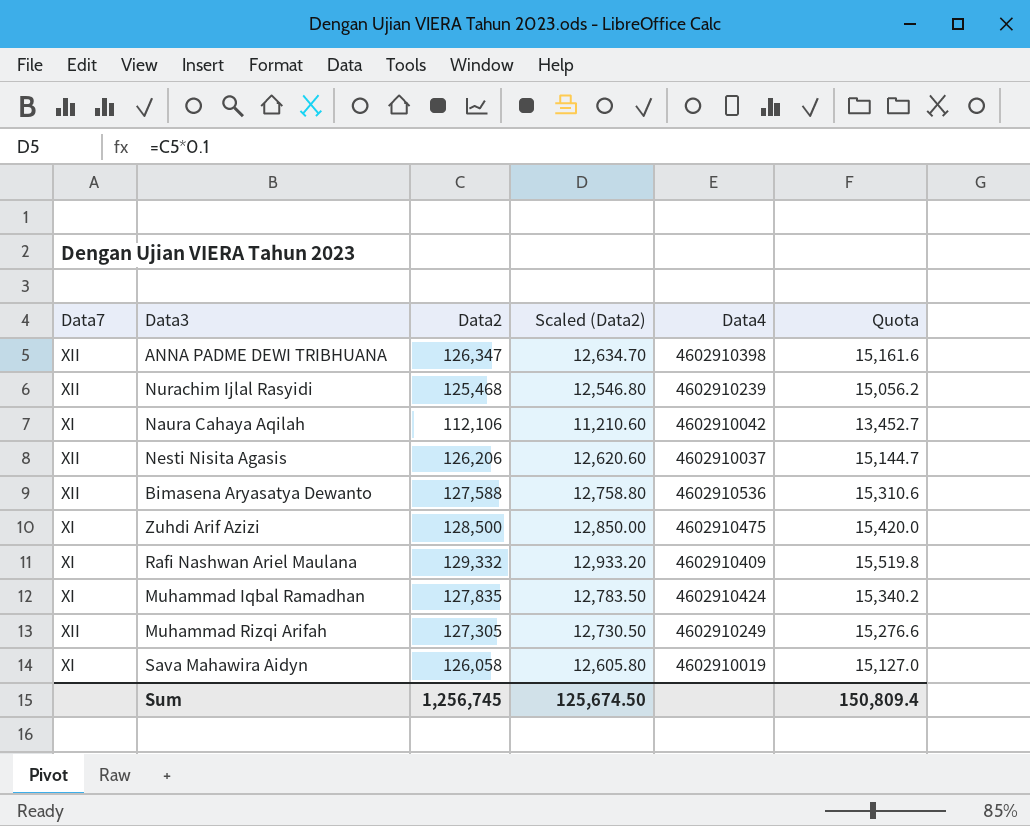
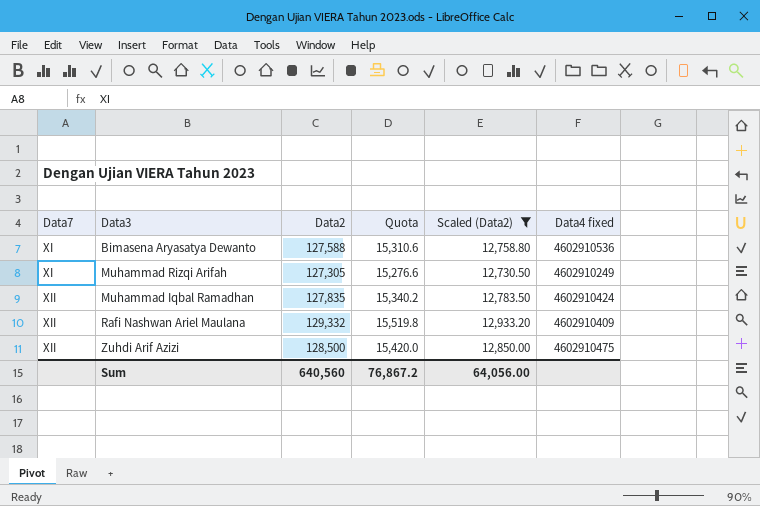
filter: none -> Scaled (Data2) >= 12,730.50
row order: none -> Data7 ascending
column Quota | position: 6 -> 4
column name: Data4 -> Data4 fixed
Bimasena Aryasatya Dewanto | Data7: XII -> XI
Muhammad Rizqi Arifah | Data7: XII -> XI
Muhammad Iqbal Ramadhan | Data7: XI -> XII
Rafi Nashwan Ariel Maulana | Data7: XI -> XII
Zuhdi Arif Azizi | Data7: XI -> XII
Sum | Data2: 1,256,745 -> 640,560
Sum | Quota: 150,809.4 -> 76,867.2
Sum | Scaled (Data2): 125,674.50 -> 64,056.00

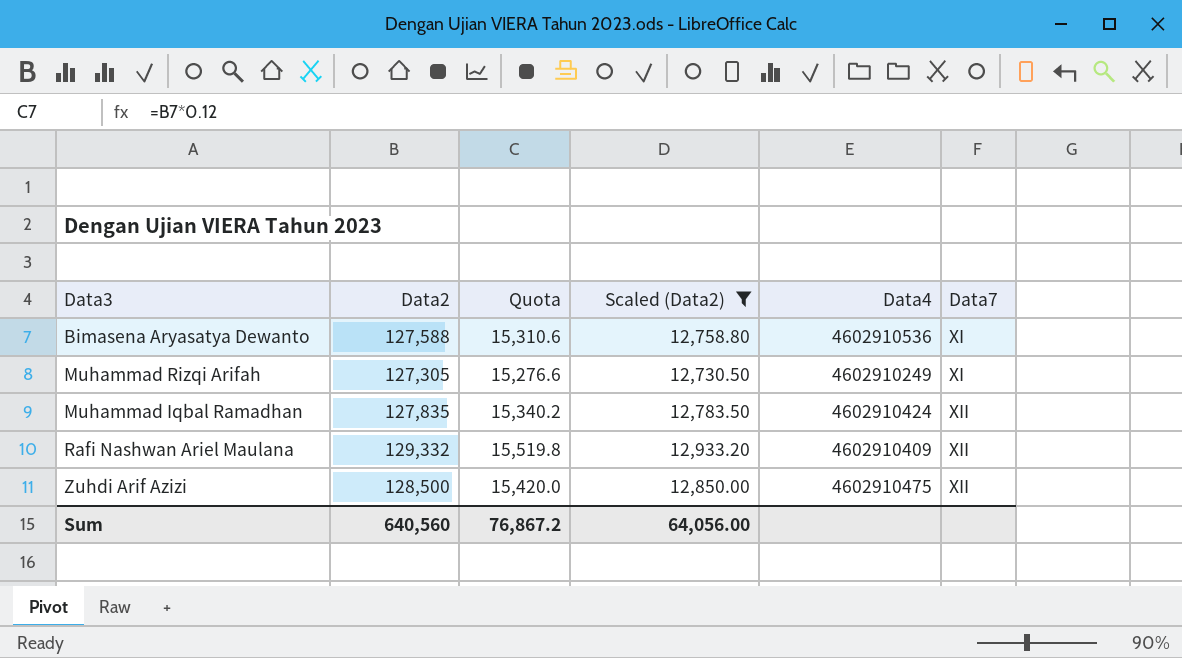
column name: Data4 fixed -> Data4
column Data7 | position: 1 -> 6

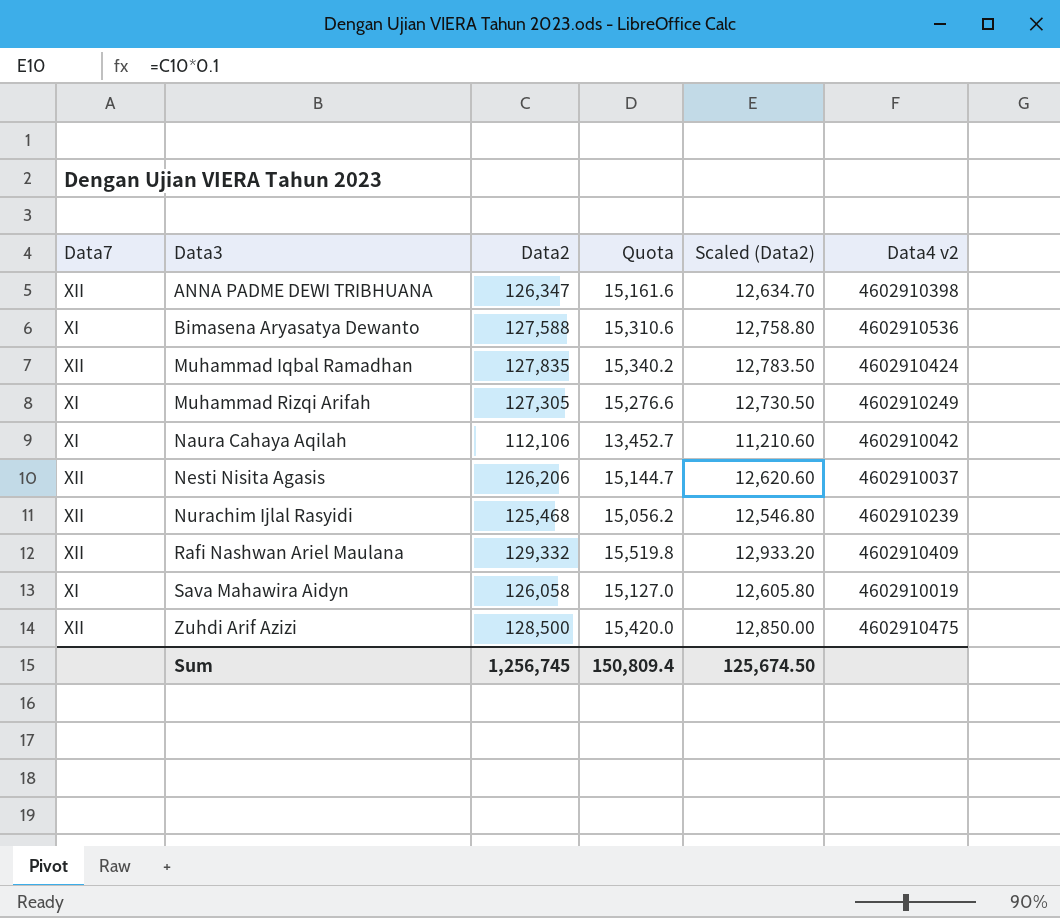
filter: Scaled (Data2) >= 12,730.50 -> none
row order: Data7 ascending -> Data3 ascending
column Data7 | position: 6 -> 1
column name: Data4 -> Data4 v2
Sum | Data2: 640,560 -> 1,256,745
Sum | Quota: 76,867.2 -> 150,809.4
Sum | Scaled (Data2): 64,056.00 -> 125,674.50

